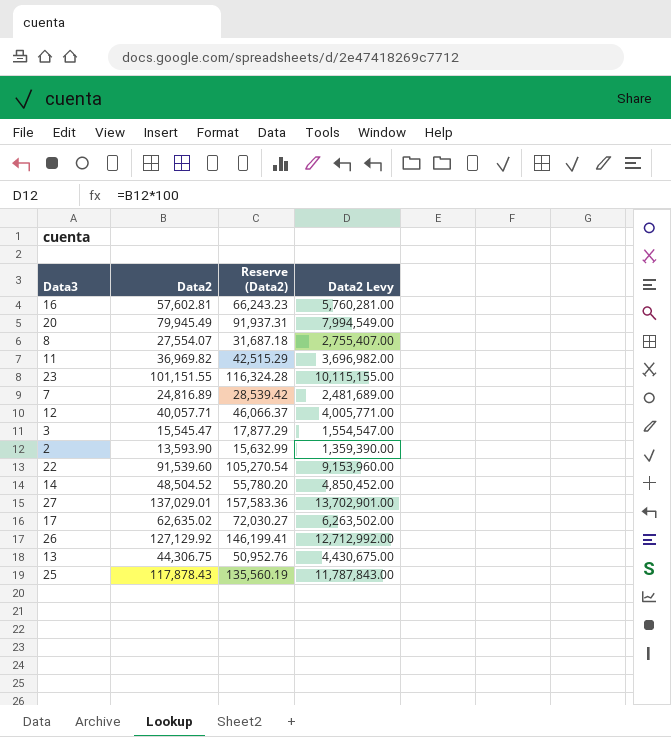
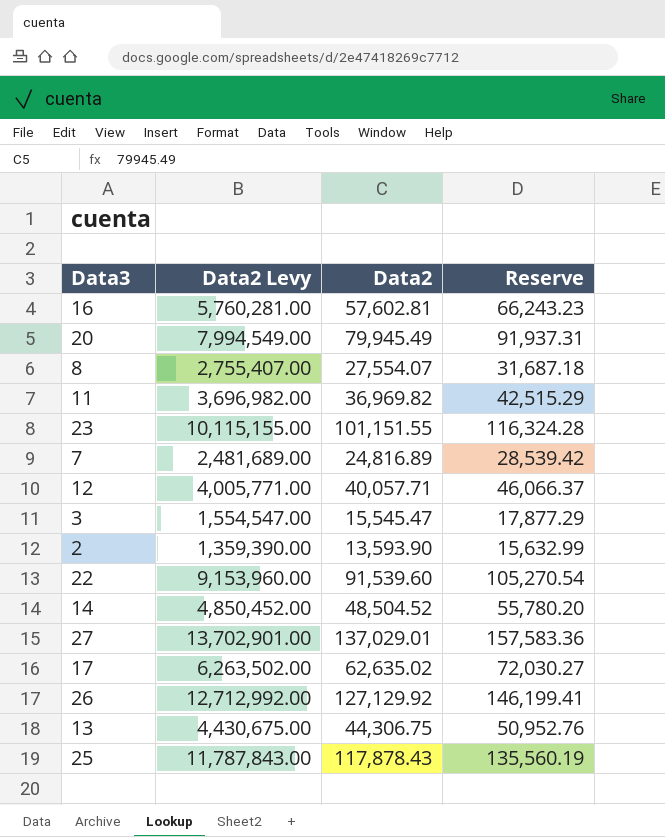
column Data2 Levy | position: 4 -> 2
column name: Reserve (Data2) -> Reserve

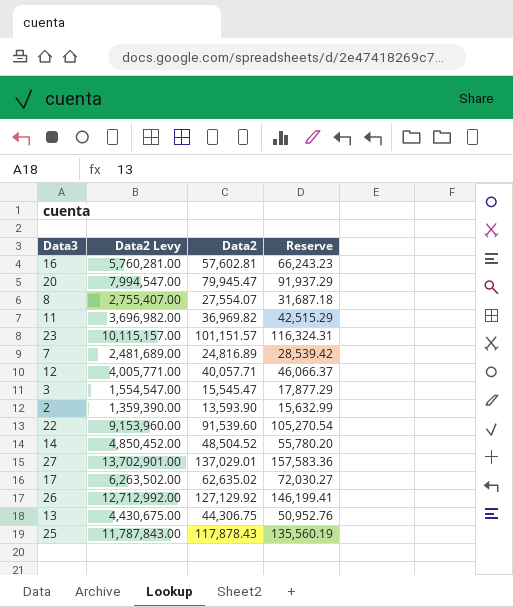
20 | Data2 Levy: 7,994,549.00 -> 7,994,547.00
20 | Data2: 79,945.49 -> 79,945.47
20 | Reserve: 91,937.31 -> 91,937.29
23 | Data2 Levy: 10,115,155.00 -> 10,115,157.00
23 | Data2: 101,151.55 -> 101,151.57
23 | Reserve: 116,324.28 -> 116,324.31

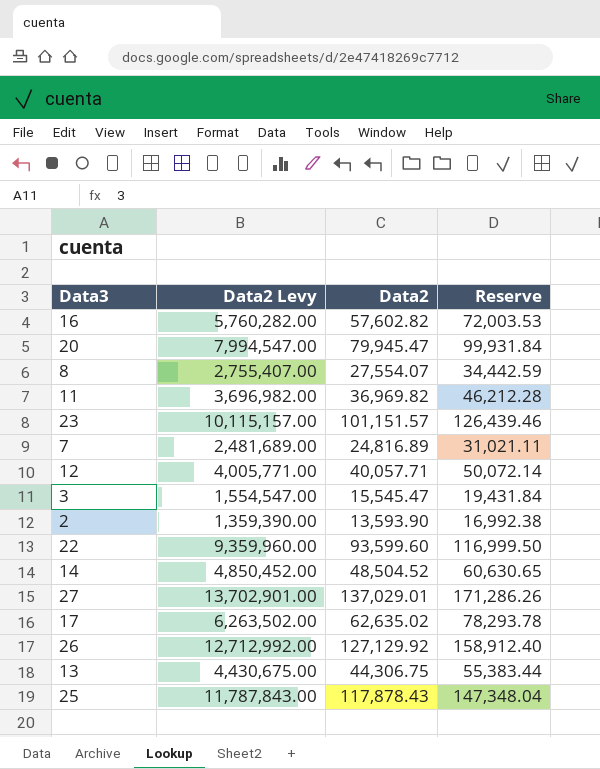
column Reserve | formula: [Data2] * 1.15 -> [Data2] * 1.25
16 | Data2 Levy: 5,760,281.00 -> 5,760,282.00
16 | Data2: 57,602.81 -> 57,602.82
22 | Data2 Levy: 9,153,960.00 -> 9,359,960.00
22 | Data2: 91,539.60 -> 93,599.60

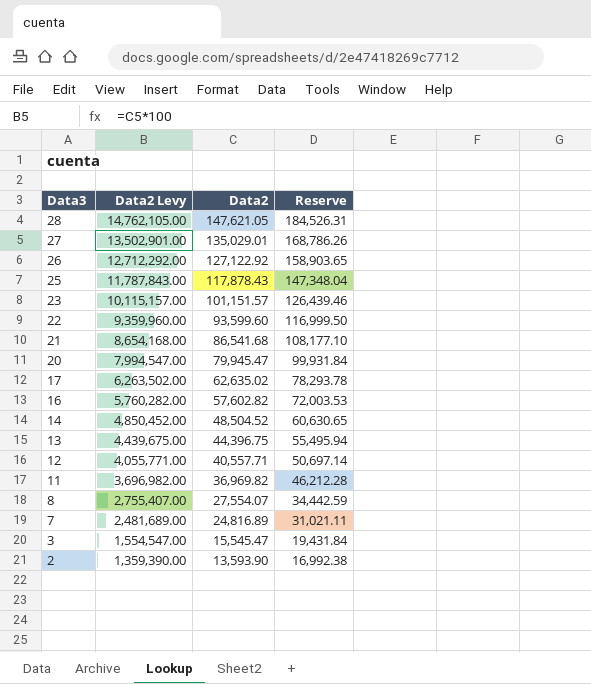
row order: none -> Data3 descending
row 28: none -> 14,762,105.00 | 147,621.05 | 184,526.31
27 | Data2 Levy: 13,702,901.00 -> 13,502,901.00
27 | Data2: 137,029.01 -> 135,029.01
27 | Reserve: 171,286.26 -> 168,786.26
26 | Data2 Levy: 12,712,992.00 -> 12,712,292.00
26 | Data2: 127,129.92 -> 127,122.92
26 | Reserve: 158,912.40 -> 158,903.65
row 21: none -> 8,654,168.00 | 86,541.68 | 108,177.10
13 | Data2 Levy: 4,430,675.00 -> 4,439,675.00
13 | Data2: 44,306.75 -> 44,396.75
13 | Reserve: 55,383.44 -> 55,495.94
12 | Data2 Levy: 4,005,771.00 -> 4,055,771.00
12 | Data2: 40,057.71 -> 40,557.71
12 | Reserve: 50,072.14 -> 50,697.14

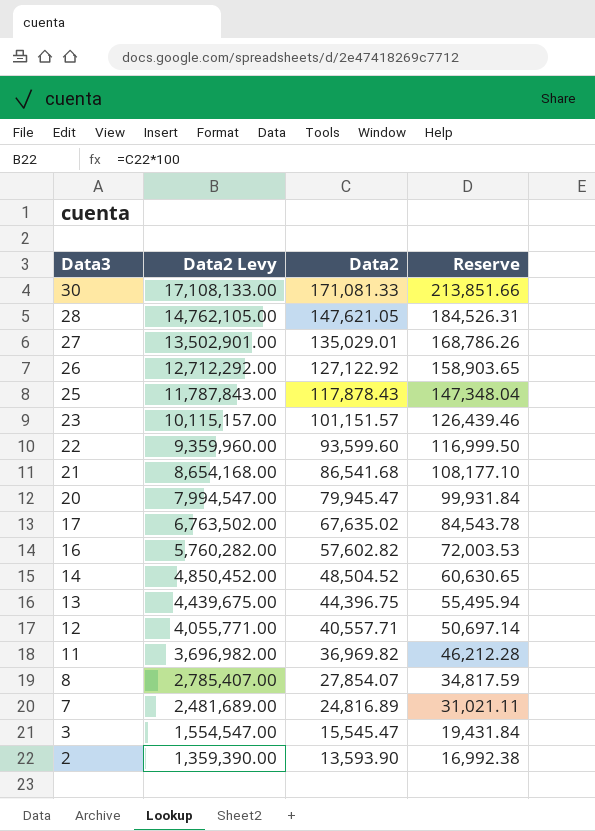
row 30: none -> 17,108,133.00 | 171,081.33 | 213,851.66
17 | Data2 Levy: 6,263,502.00 -> 6,763,502.00
17 | Data2: 62,635.02 -> 67,635.02
17 | Reserve: 78,293.78 -> 84,543.78
8 | Data2 Levy: 2,755,407.00 -> 2,785,407.00
8 | Data2: 27,554.07 -> 27,854.07
8 | Reserve: 34,442.59 -> 34,817.59

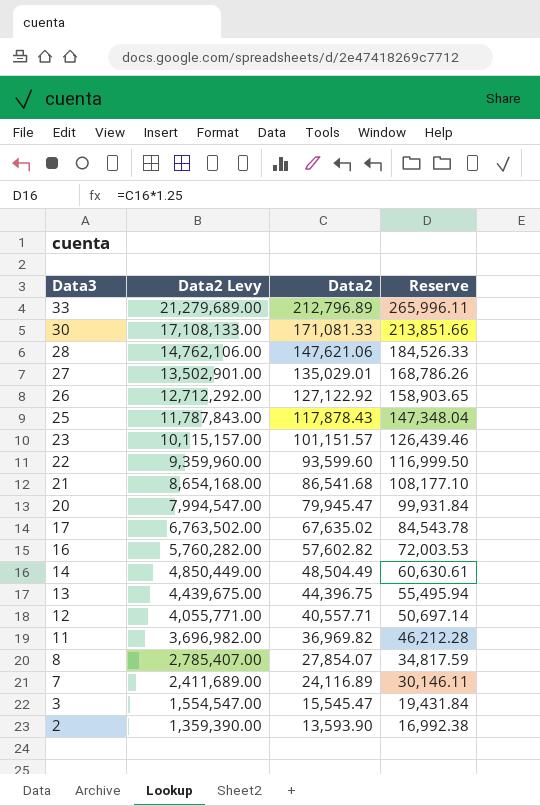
row 33: none -> 21,279,689.00 | 212,796.89 | 265,996.11
28 | Data2 Levy: 14,762,105.00 -> 14,762,106.00
28 | Data2: 147,621.05 -> 147,621.06
28 | Reserve: 184,526.31 -> 184,526.33
14 | Data2 Levy: 4,850,452.00 -> 4,850,449.00
14 | Data2: 48,504.52 -> 48,504.49
14 | Reserve: 60,630.65 -> 60,630.61
7 | Data2 Levy: 2,481,689.00 -> 2,411,689.00
7 | Data2: 24,816.89 -> 24,116.89
7 | Reserve: 31,021.11 -> 30,146.11

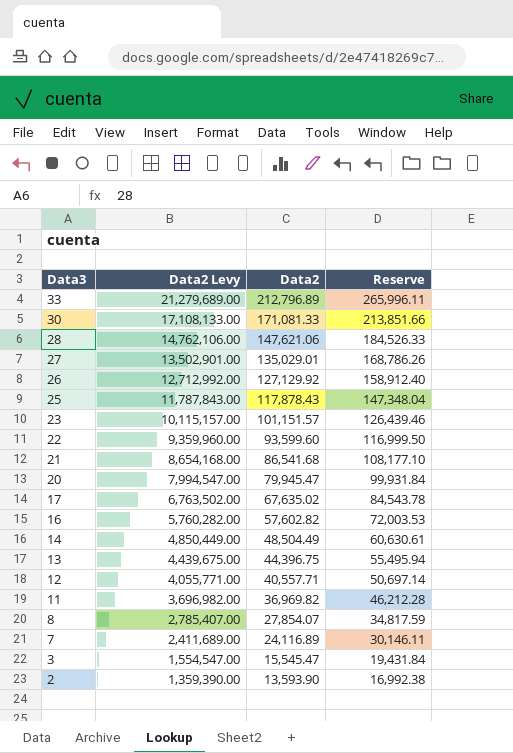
26 | Data2 Levy: 12,712,292.00 -> 12,712,992.00
26 | Data2: 127,122.92 -> 127,129.92
26 | Reserve: 158,903.65 -> 158,912.40

